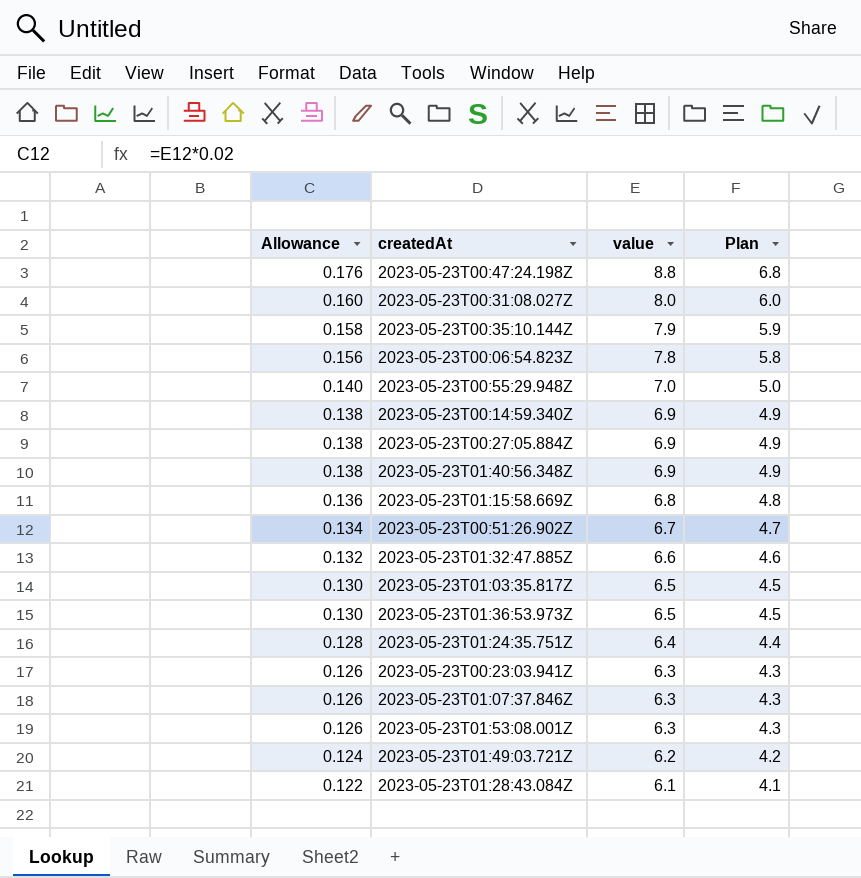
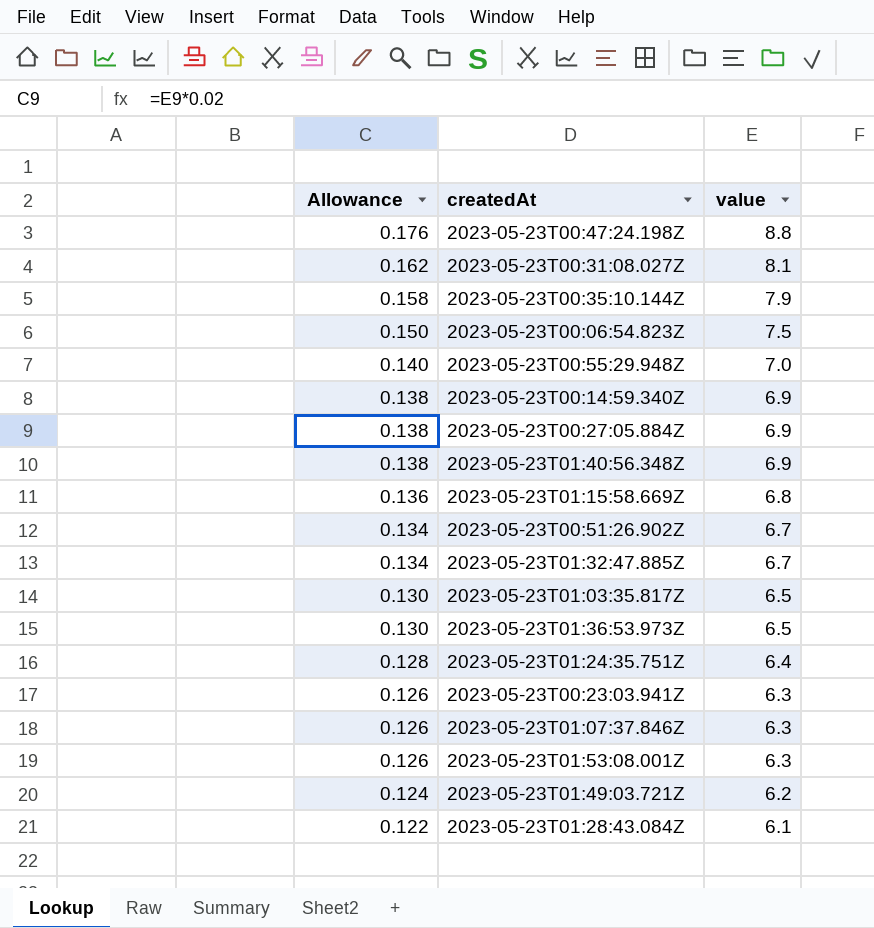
column Plan | formula: [value] - 2 -> none
2023-05-23T00:31:08.027Z | Allowance: 0.160 -> 0.162
2023-05-23T00:31:08.027Z | value: 8.0 -> 8.1
2023-05-23T00:06:54.823Z | Allowance: 0.156 -> 0.150
2023-05-23T00:06:54.823Z | value: 7.8 -> 7.5
2023-05-23T01:32:47.885Z | Allowance: 0.132 -> 0.134
2023-05-23T01:32:47.885Z | value: 6.6 -> 6.7

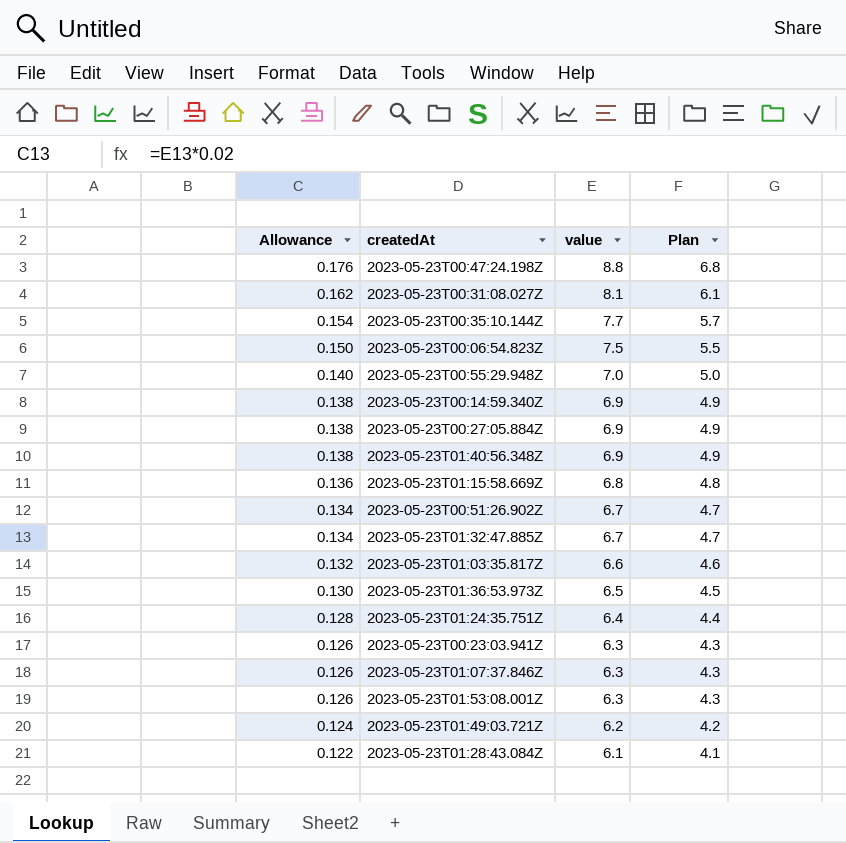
column Plan | formula: none -> [value] - 2
2023-05-23T00:35:10.144Z | Allowance: 0.158 -> 0.154
2023-05-23T00:35:10.144Z | value: 7.9 -> 7.7
2023-05-23T01:03:35.817Z | Allowance: 0.130 -> 0.132
2023-05-23T01:03:35.817Z | value: 6.5 -> 6.6

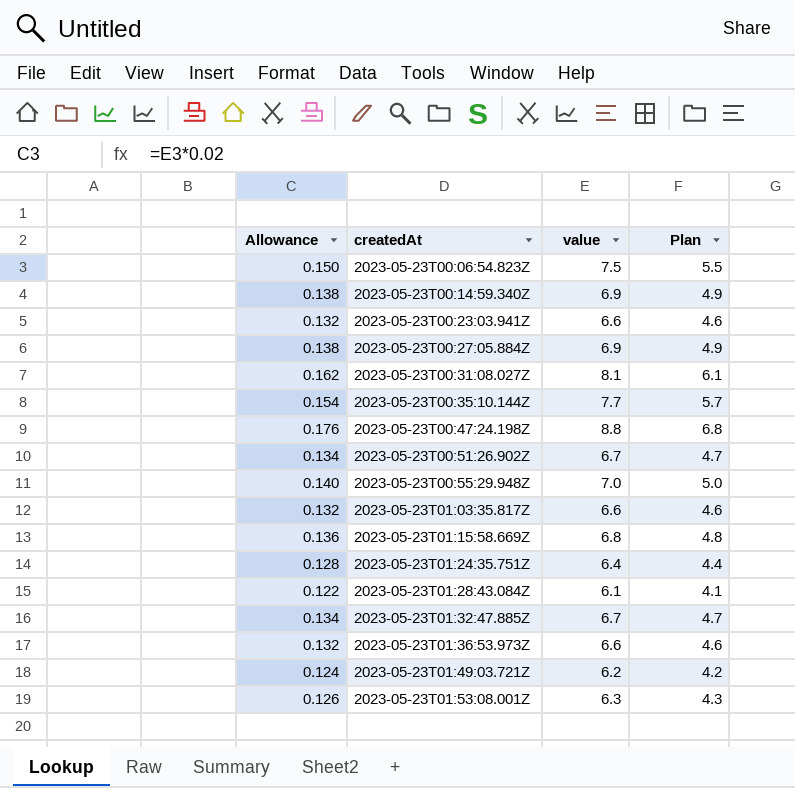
row order: Allowance descending -> createdAt ascending
row 2023-05-23T01:40:56.348Z: 0.138 | 6.9 | 4.9 -> none
row 2023-05-23T01:07:37.846Z: 0.126 | 6.3 | 4.3 -> none
2023-05-23T00:23:03.941Z | Allowance: 0.126 -> 0.132
2023-05-23T00:23:03.941Z | value: 6.3 -> 6.6
2023-05-23T00:23:03.941Z | Plan: 4.3 -> 4.6
2023-05-23T01:36:53.973Z | Allowance: 0.130 -> 0.132
2023-05-23T01:36:53.973Z | value: 6.5 -> 6.6
2023-05-23T01:36:53.973Z | Plan: 4.5 -> 4.6

